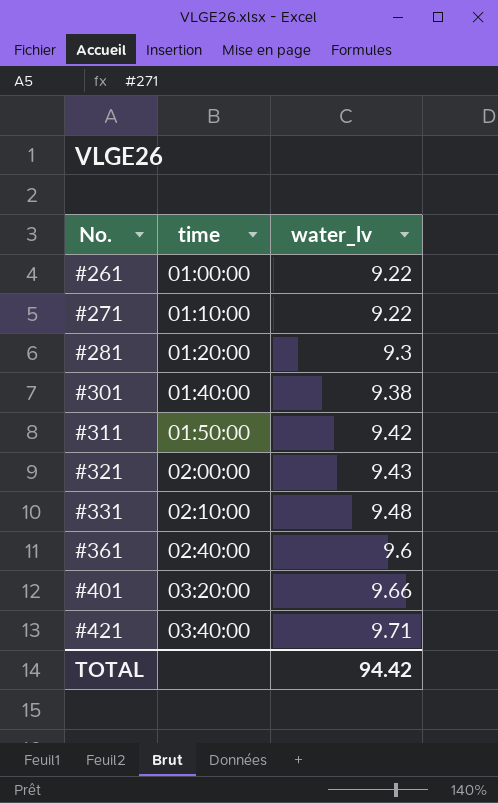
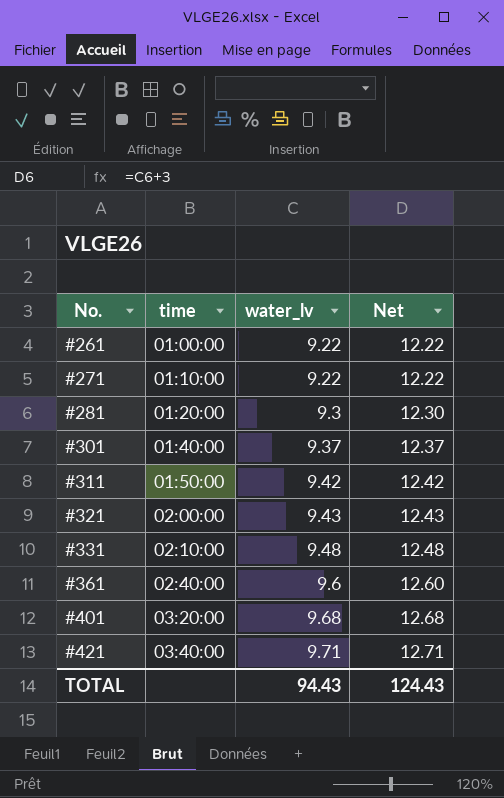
column Net | formula: none -> [water_lv] + 3
#301 | water_lv: 9.38 -> 9.37
#401 | water_lv: 9.66 -> 9.68
TOTAL | water_lv: 94.42 -> 94.43

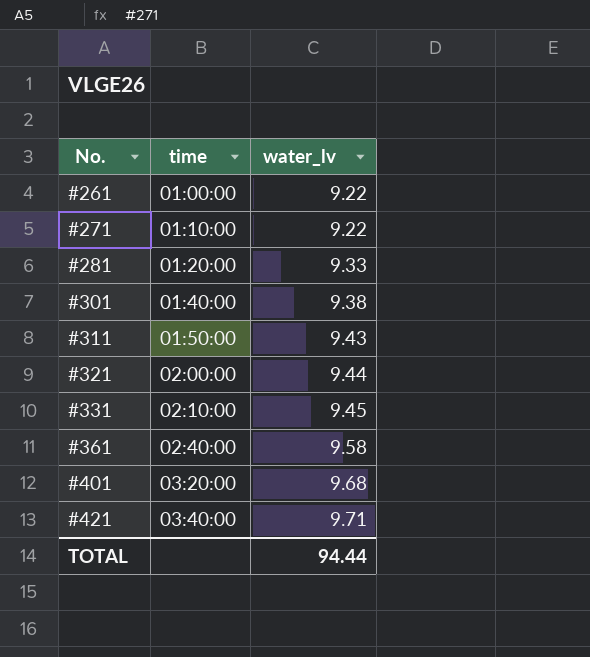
column Net | formula: [water_lv] + 3 -> none
#281 | water_lv: 9.3 -> 9.33
#301 | water_lv: 9.37 -> 9.38
#311 | water_lv: 9.42 -> 9.43
#321 | water_lv: 9.43 -> 9.44
#331 | water_lv: 9.48 -> 9.45
#361 | water_lv: 9.6 -> 9.58
TOTAL | water_lv: 94.43 -> 94.44

